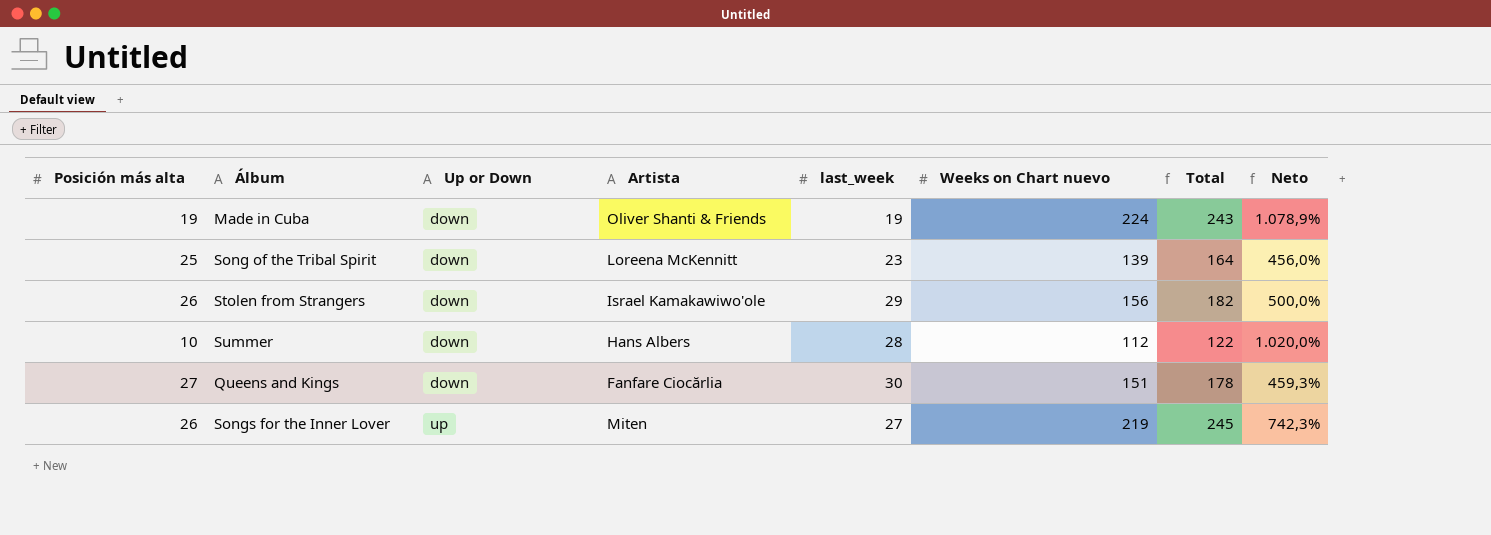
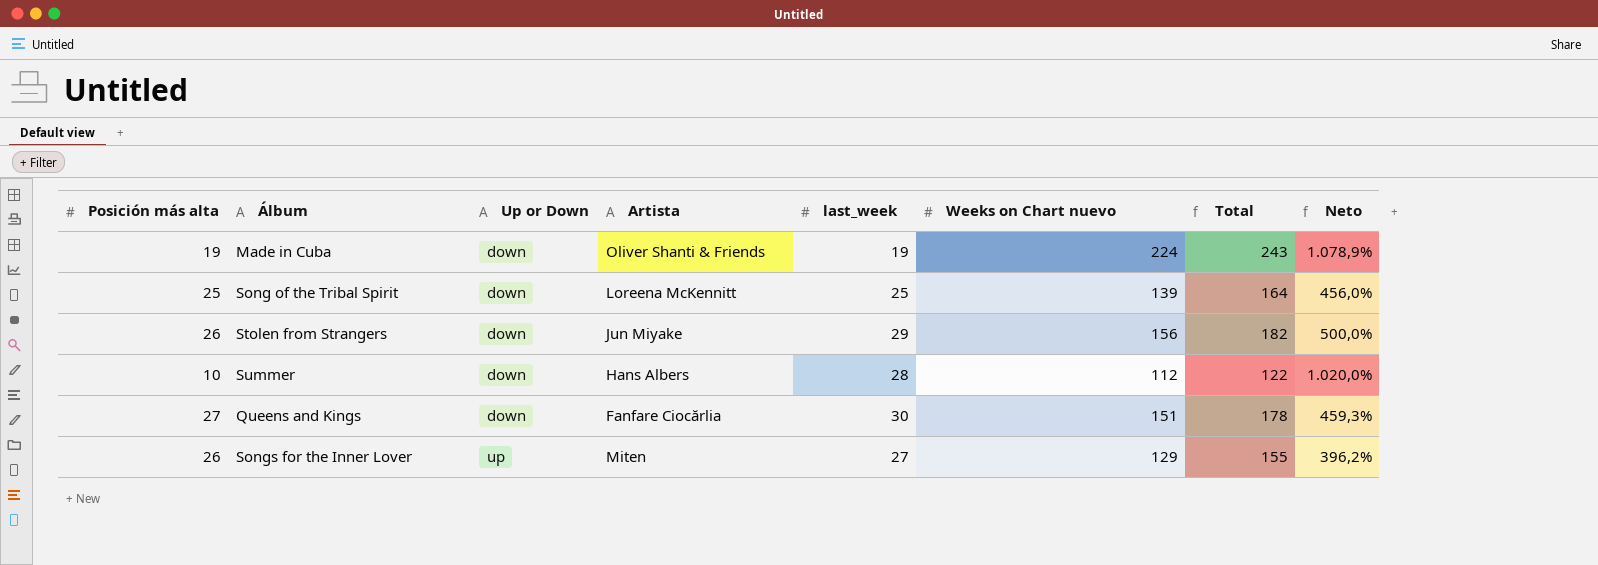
Song of the Tribal Spirit | last_week: 23 -> 25
Stolen from Strangers | Artista: Israel Kamakawiwo'ole -> Jun Miyake
Songs for the Inner Lover | Weeks on Chart nuevo: 219 -> 129
Songs for the Inner Lover | Total: 245 -> 155
Songs for the Inner Lover | Neto: 742,3% -> 396,2%

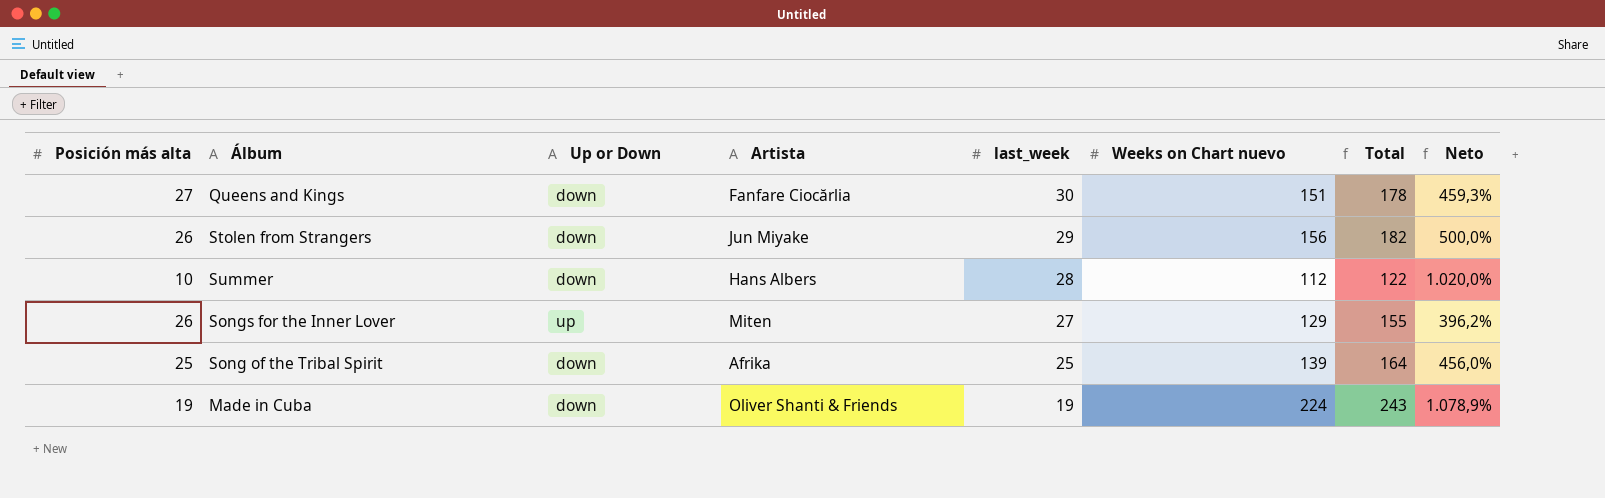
row order: Up or Down ascending -> last_week descending
Song of the Tribal Spirit | Artista: Loreena McKennitt -> Afrika

